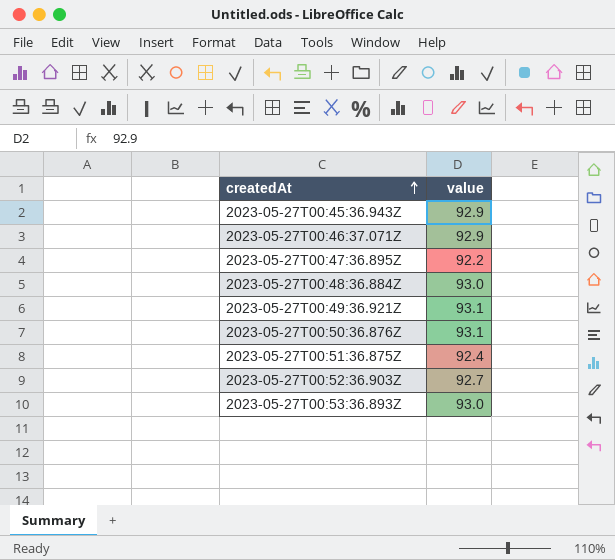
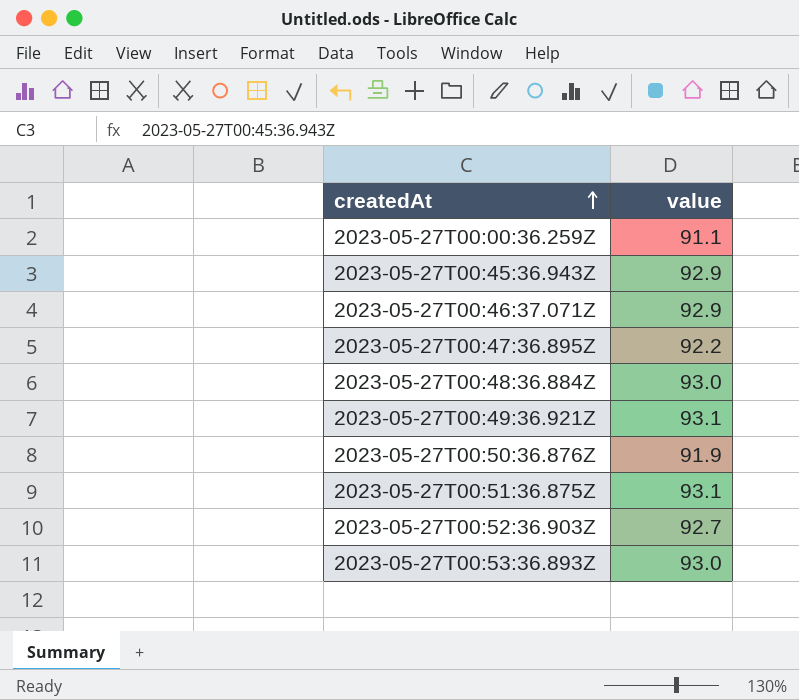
row 2023-05-27T00:00:36.259Z: none -> 91.1
2023-05-27T00:50:36.876Z | value: 93.1 -> 91.9
2023-05-27T00:51:36.875Z | value: 92.4 -> 93.1

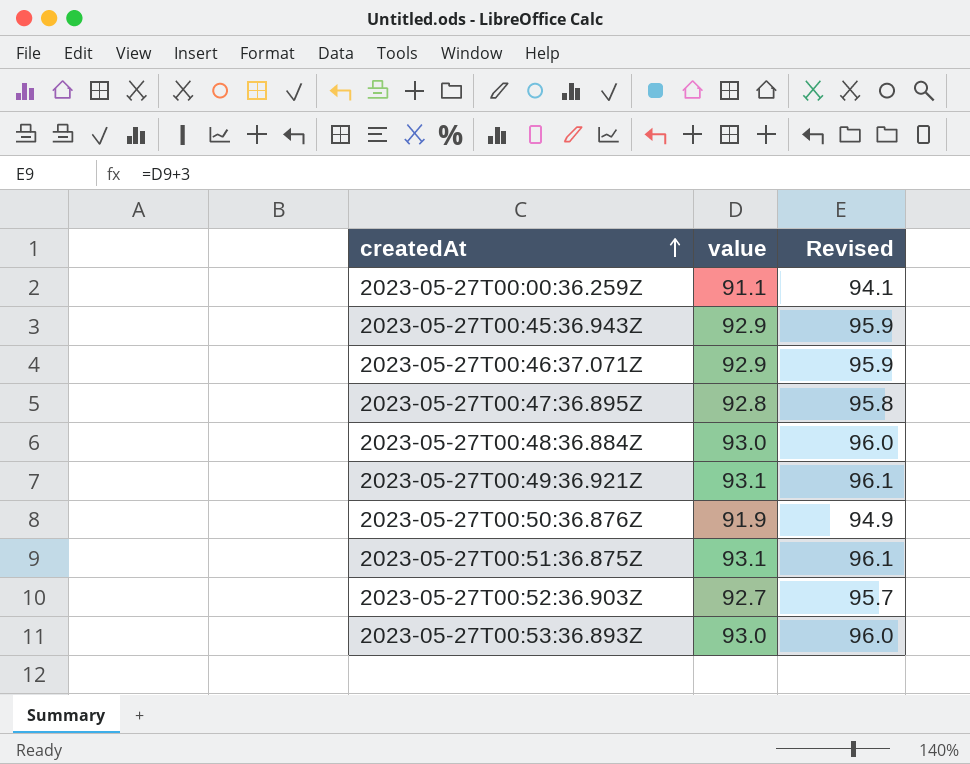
column Revised | formula: none -> [value] + 3
2023-05-27T00:47:36.895Z | value: 92.2 -> 92.8

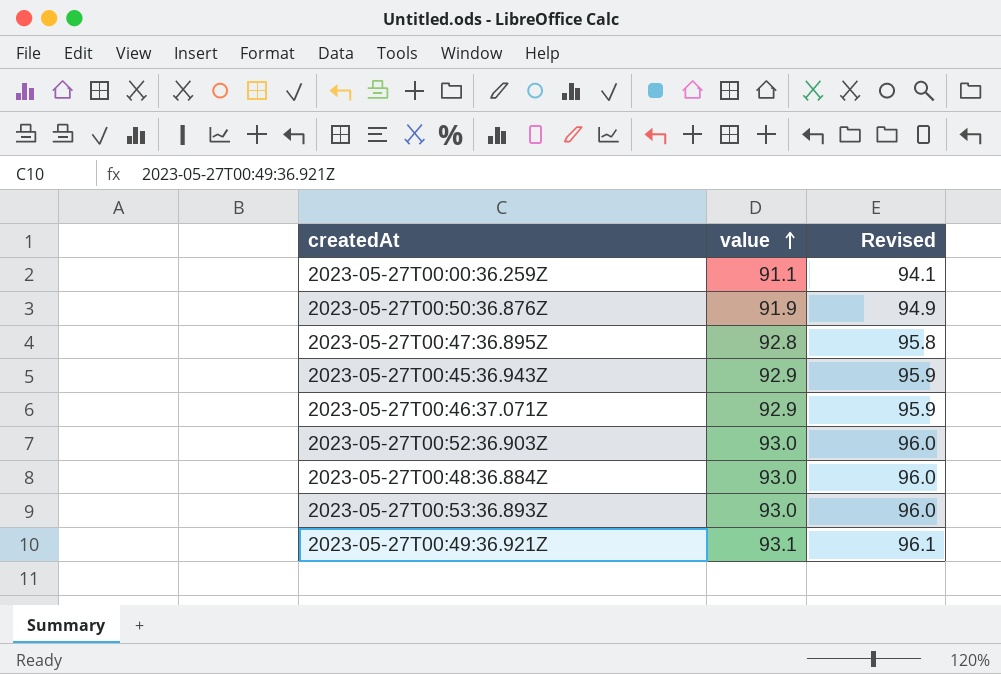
row order: createdAt ascending -> value ascending
row 2023-05-27T00:51:36.875Z: 93.1 | 96.1 -> none
2023-05-27T00:52:36.903Z | value: 92.7 -> 93.0
2023-05-27T00:52:36.903Z | Revised: 95.7 -> 96.0

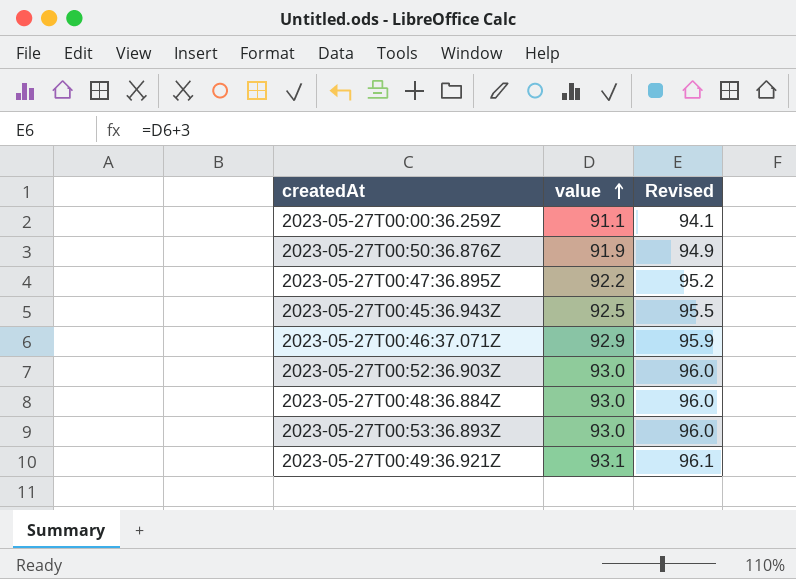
2023-05-27T00:47:36.895Z | value: 92.8 -> 92.2
2023-05-27T00:47:36.895Z | Revised: 95.8 -> 95.2
2023-05-27T00:45:36.943Z | value: 92.9 -> 92.5
2023-05-27T00:45:36.943Z | Revised: 95.9 -> 95.5

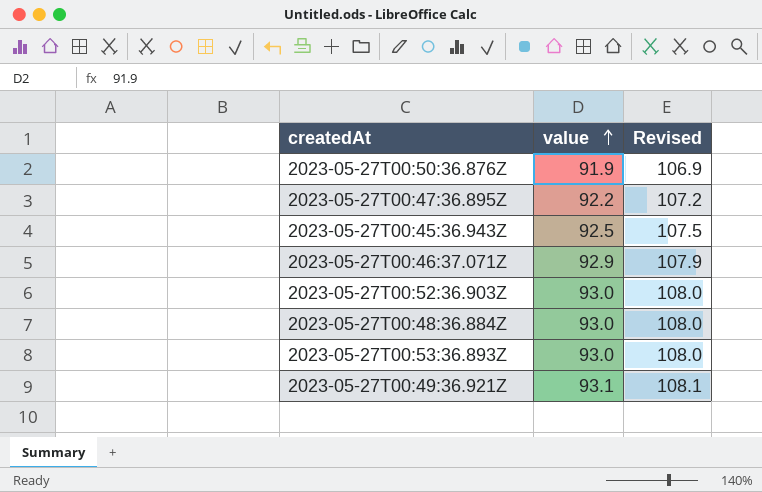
column Revised | formula: [value] + 3 -> [value] + 15
row 2023-05-27T00:00:36.259Z: 91.1 | 94.1 -> none

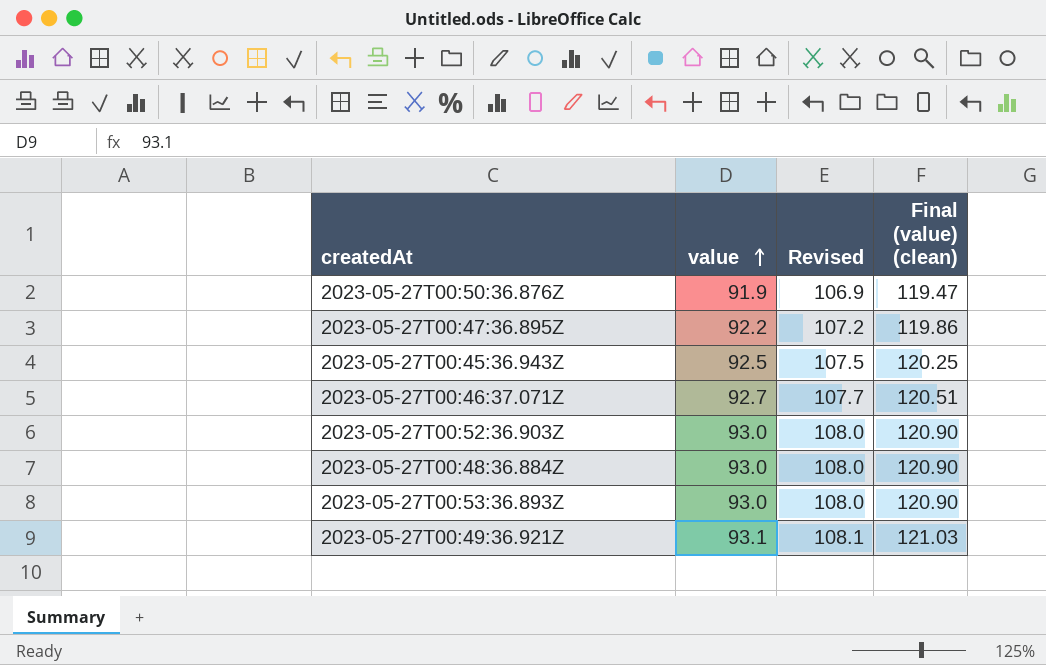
column Final (value) (clean) | formula: none -> [value] * 1.3
2023-05-27T00:46:37.071Z | value: 92.9 -> 92.7
2023-05-27T00:46:37.071Z | Revised: 107.9 -> 107.7

